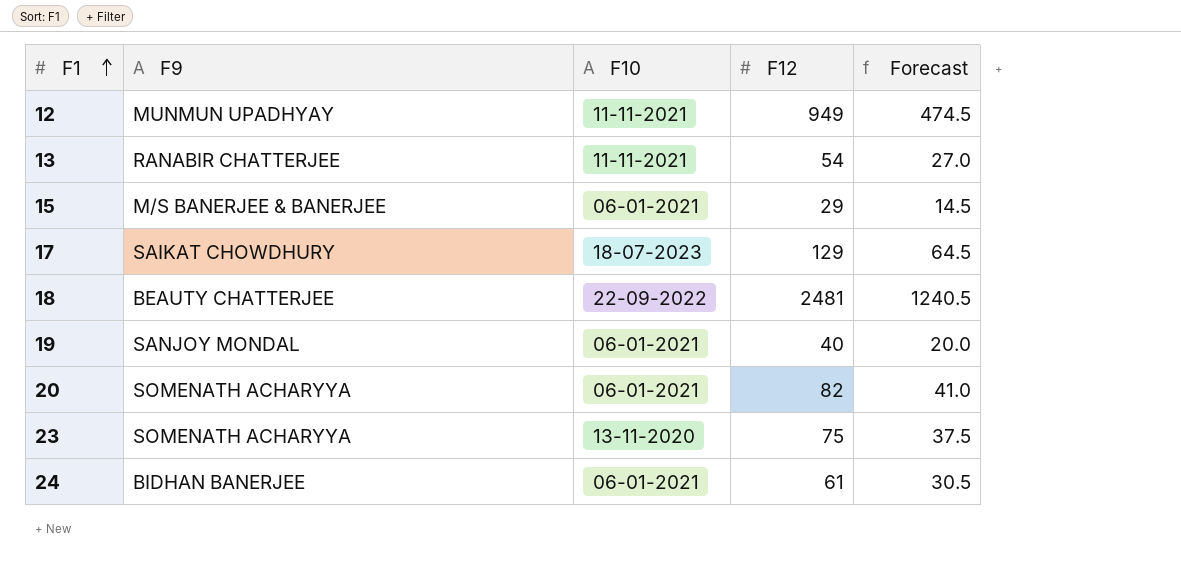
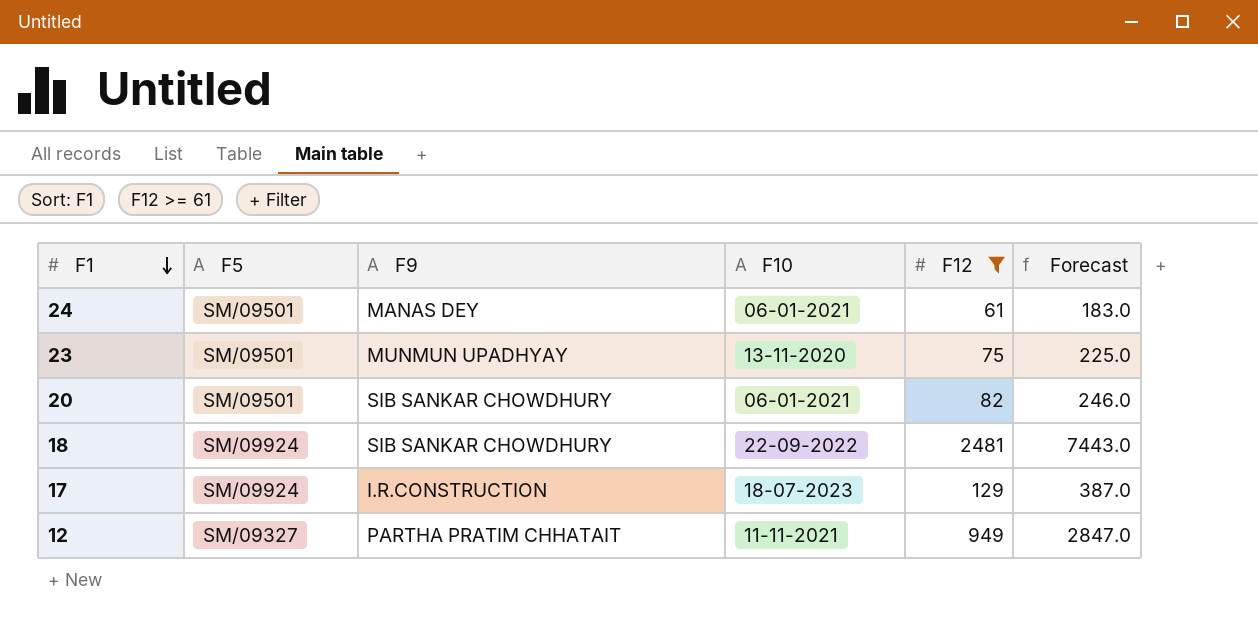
filter: none -> F12 >= 61
row order: F1 ascending -> F1 descending
column F5 | position: none -> 2
column Forecast | formula: [F12] * 0.5 -> [F12] * 3
24 | F9: BIDHAN BANERJEE -> MANAS DEY
23 | F9: SOMENATH ACHARYYA -> MUNMUN UPADHYAY
20 | F9: SOMENATH ACHARYYA -> SIB SANKAR CHOWDHURY
18 | F9: BEAUTY CHATTERJEE -> SIB SANKAR CHOWDHURY
17 | F9: SAIKAT CHOWDHURY -> I.R.CONSTRUCTION
12 | F9: MUNMUN UPADHYAY -> PARTHA PRATIM CHHATAIT

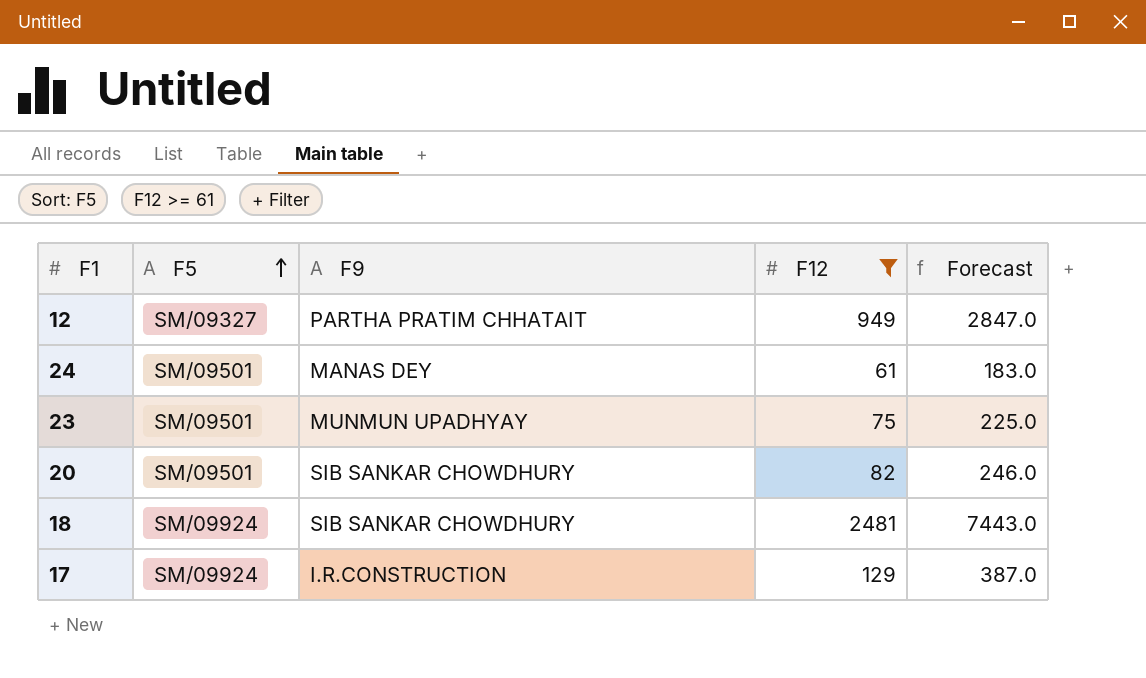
row order: F1 descending -> F5 ascending
column F10 | position: 4 -> none

